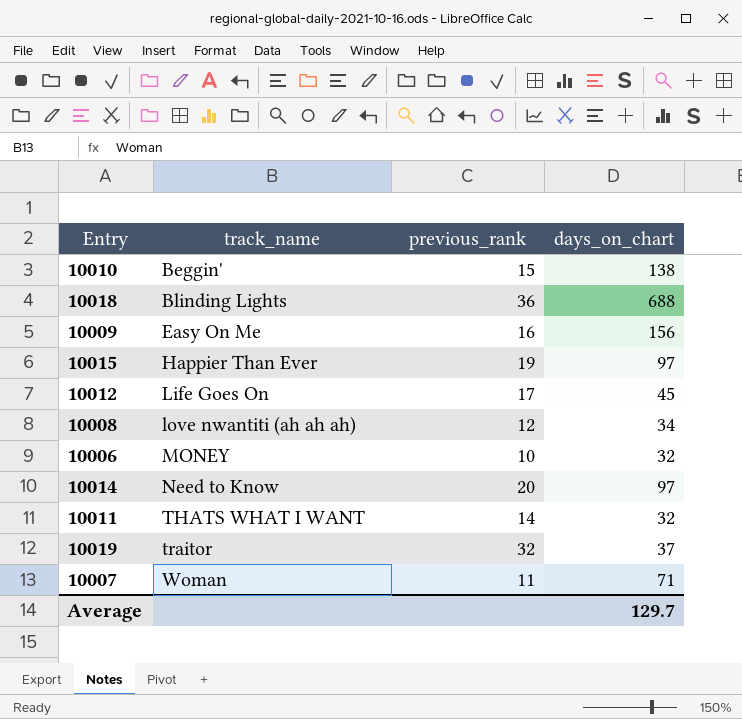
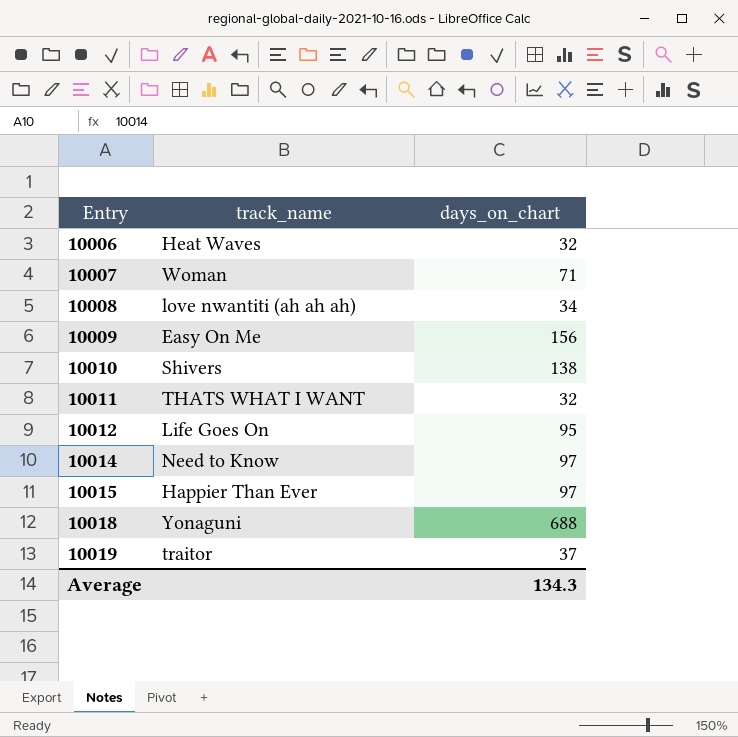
row order: track_name ascending -> Entry ascending
column previous_rank | position: 3 -> none
10006 | track_name: MONEY -> Heat Waves
10010 | track_name: Beggin' -> Shivers
10012 | days_on_chart: 45 -> 95
10018 | track_name: Blinding Lights -> Yonaguni
Average | days_on_chart: 129.7 -> 134.3

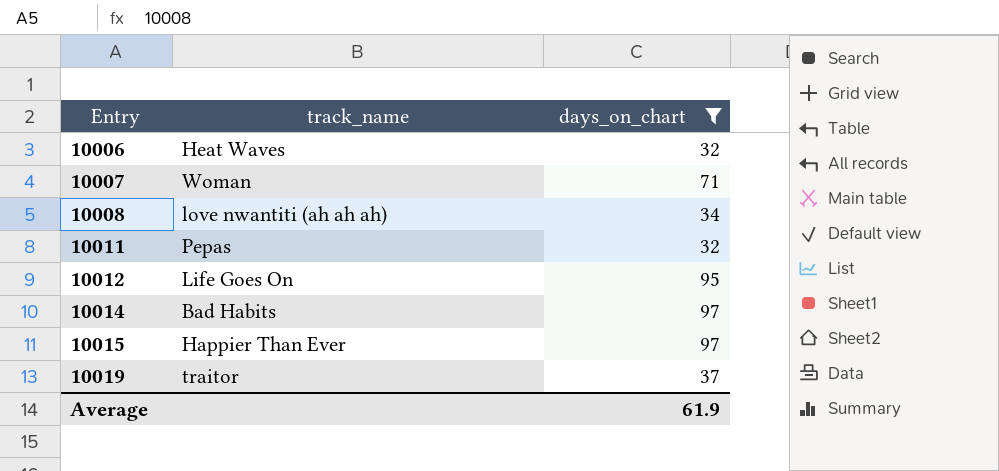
filter: none -> days_on_chart <= 97
10011 | track_name: THATS WHAT I WANT -> Pepas
10014 | track_name: Need to Know -> Bad Habits
Average | days_on_chart: 134.3 -> 61.9

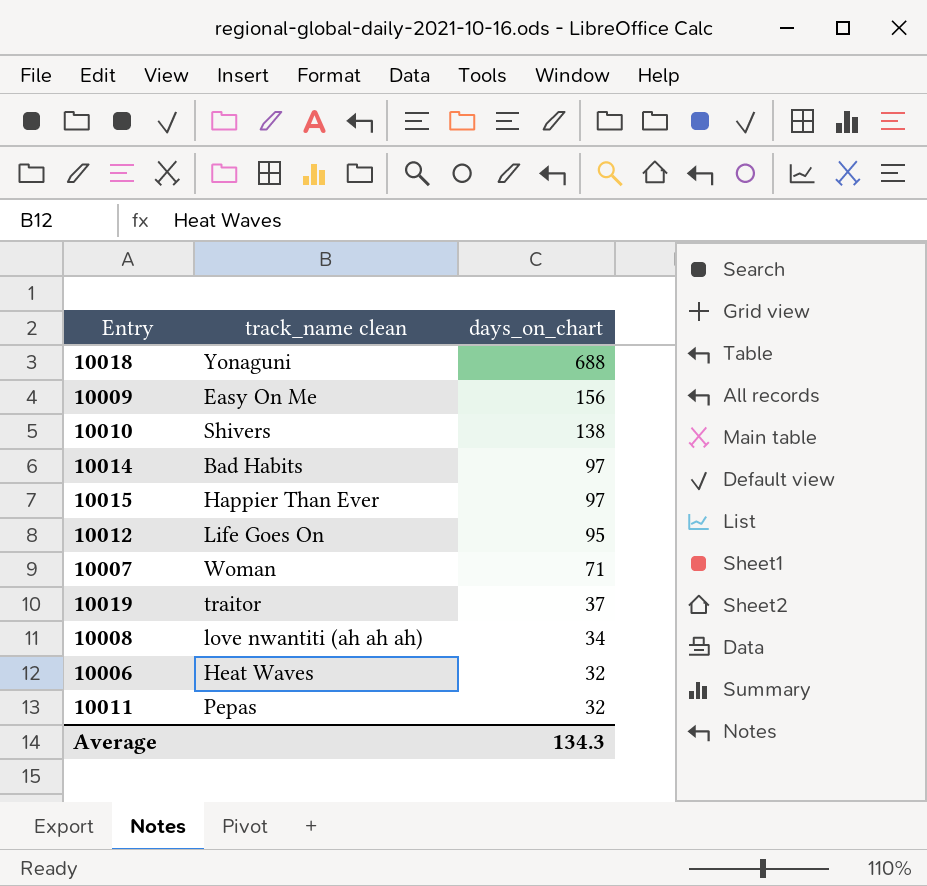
filter: days_on_chart <= 97 -> none
row order: Entry ascending -> days_on_chart descending
column name: track_name -> track_name clean
Average | days_on_chart: 61.9 -> 134.3

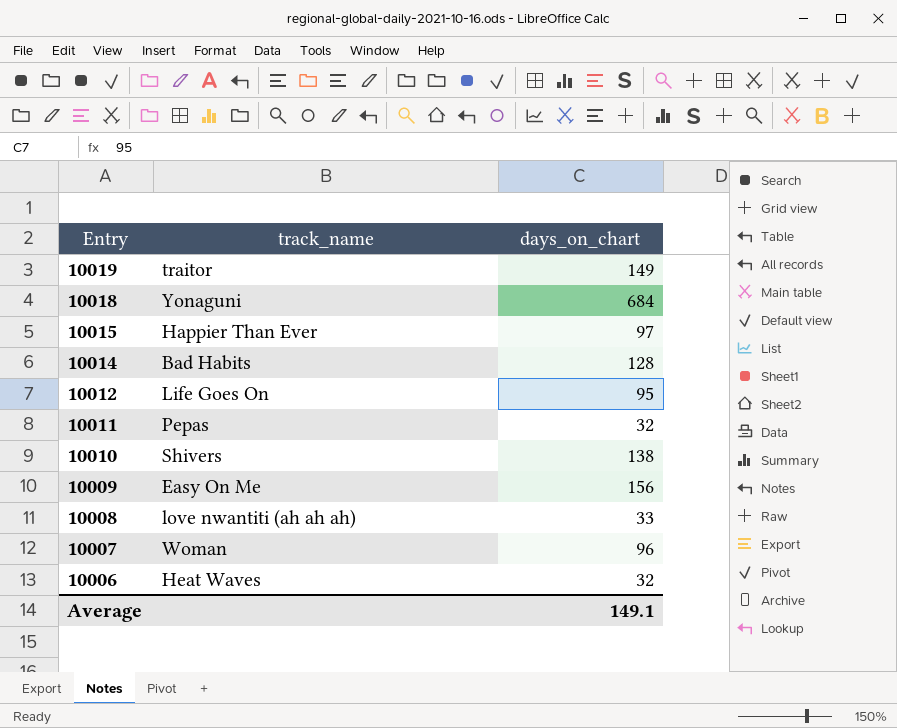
row order: days_on_chart descending -> Entry descending
column name: track_name clean -> track_name
10019 | days_on_chart: 37 -> 149
10018 | days_on_chart: 688 -> 684
10014 | days_on_chart: 97 -> 128
10008 | days_on_chart: 34 -> 33
10007 | days_on_chart: 71 -> 96
Average | days_on_chart: 134.3 -> 149.1

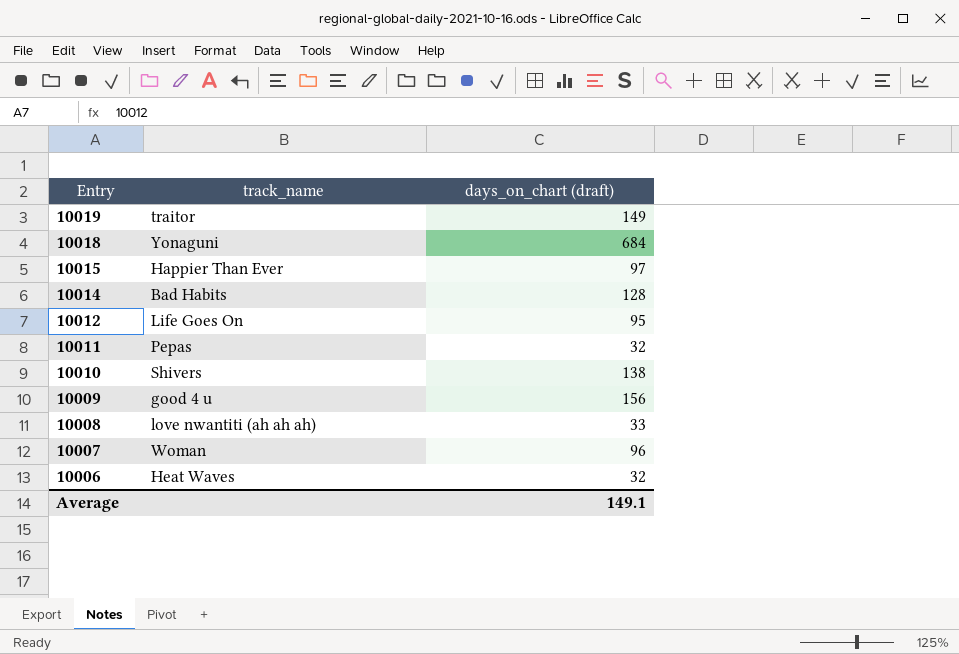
column name: days_on_chart -> days_on_chart (draft)
10009 | track_name: Easy On Me -> good 4 u

